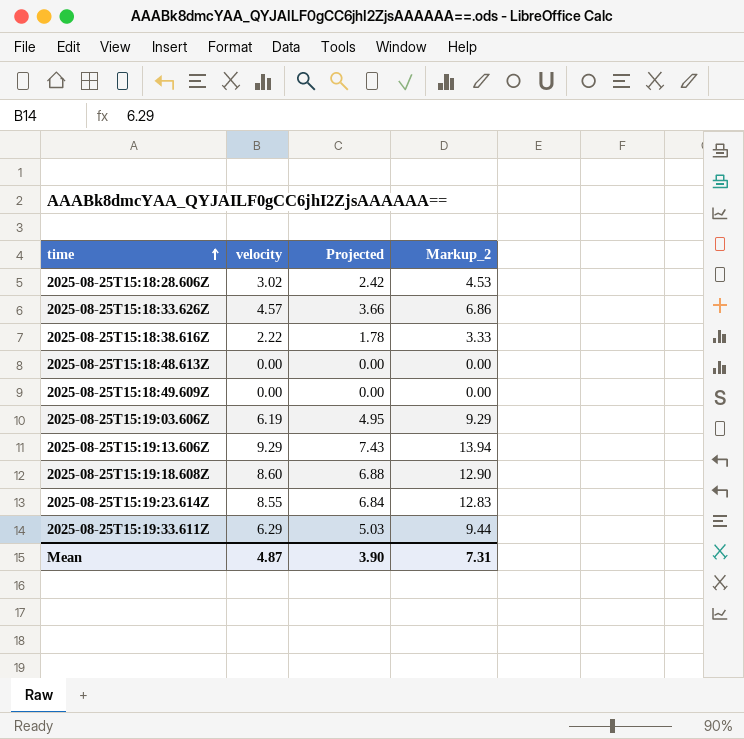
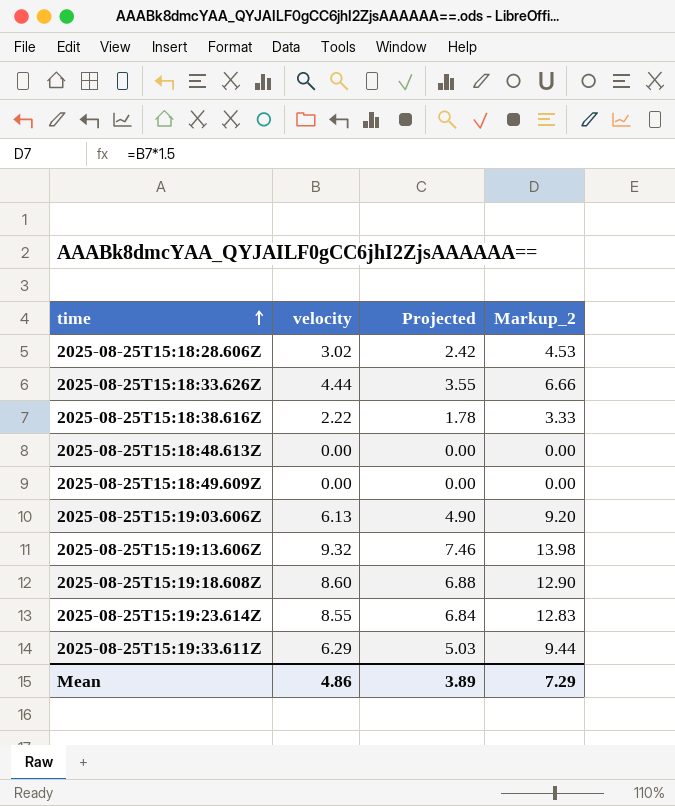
2025-08-25T15:18:33.626Z | velocity: 4.57 -> 4.44
2025-08-25T15:18:33.626Z | Projected: 3.66 -> 3.55
2025-08-25T15:18:33.626Z | Markup_2: 6.86 -> 6.66
2025-08-25T15:19:03.606Z | velocity: 6.19 -> 6.13
2025-08-25T15:19:03.606Z | Projected: 4.95 -> 4.90
2025-08-25T15:19:03.606Z | Markup_2: 9.29 -> 9.20
2025-08-25T15:19:13.606Z | velocity: 9.29 -> 9.32
2025-08-25T15:19:13.606Z | Projected: 7.43 -> 7.46
2025-08-25T15:19:13.606Z | Markup_2: 13.94 -> 13.98
Mean | velocity: 4.87 -> 4.86
Mean | Projected: 3.90 -> 3.89
Mean | Markup_2: 7.31 -> 7.29

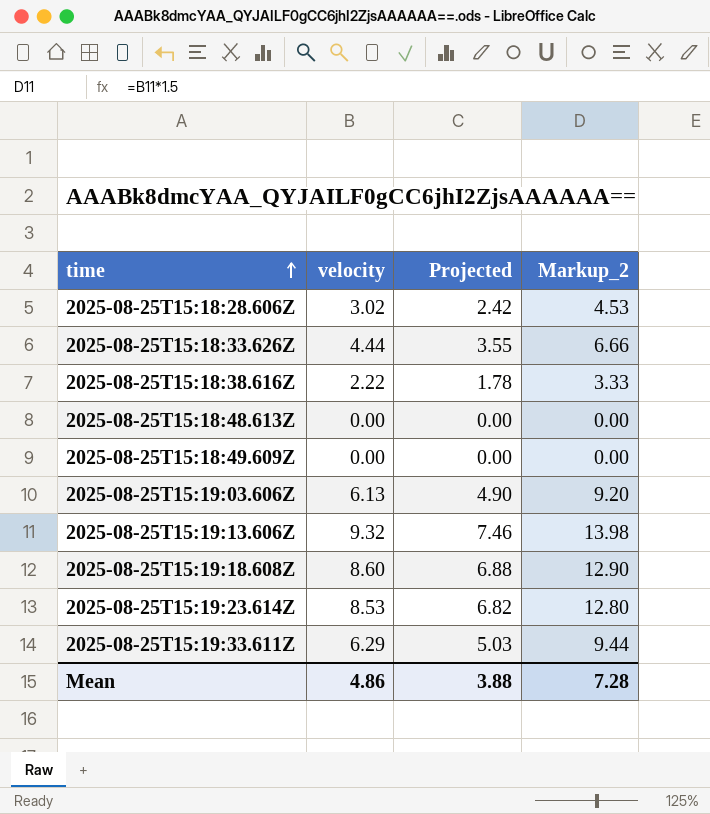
2025-08-25T15:19:23.614Z | velocity: 8.55 -> 8.53
2025-08-25T15:19:23.614Z | Projected: 6.84 -> 6.82
2025-08-25T15:19:23.614Z | Markup_2: 12.83 -> 12.80
Mean | Projected: 3.89 -> 3.88
Mean | Markup_2: 7.29 -> 7.28

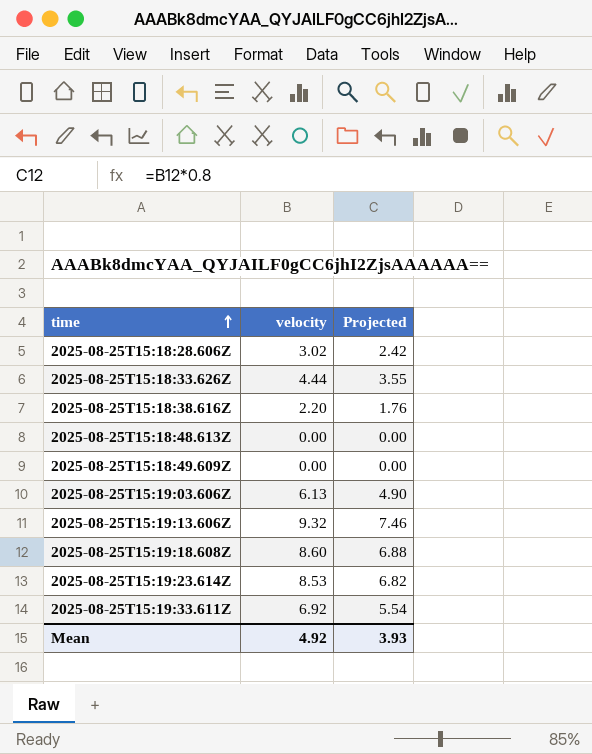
column Markup_2 | formula: [velocity] * 1.5 -> none
2025-08-25T15:18:38.616Z | velocity: 2.22 -> 2.20
2025-08-25T15:18:38.616Z | Projected: 1.78 -> 1.76
2025-08-25T15:19:33.611Z | velocity: 6.29 -> 6.92
2025-08-25T15:19:33.611Z | Projected: 5.03 -> 5.54
Mean | velocity: 4.86 -> 4.92
Mean | Projected: 3.88 -> 3.93

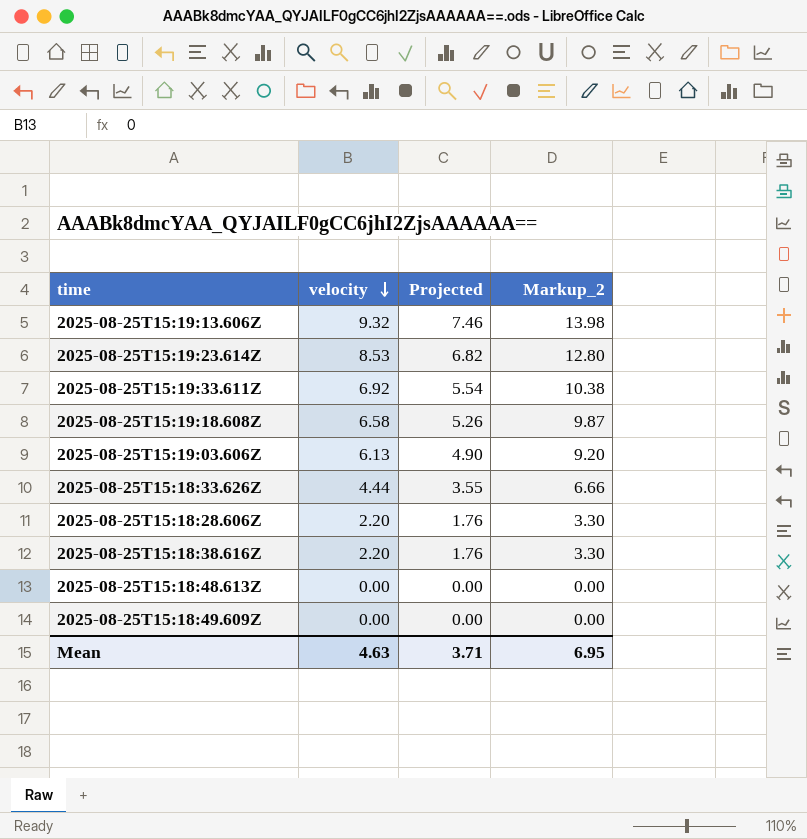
row order: time ascending -> velocity descending
column Markup_2 | formula: none -> [velocity] * 1.5
2025-08-25T15:19:18.608Z | velocity: 8.60 -> 6.58
2025-08-25T15:19:18.608Z | Projected: 6.88 -> 5.26
2025-08-25T15:18:28.606Z | velocity: 3.02 -> 2.20
2025-08-25T15:18:28.606Z | Projected: 2.42 -> 1.76
Mean | velocity: 4.92 -> 4.63
Mean | Projected: 3.93 -> 3.71

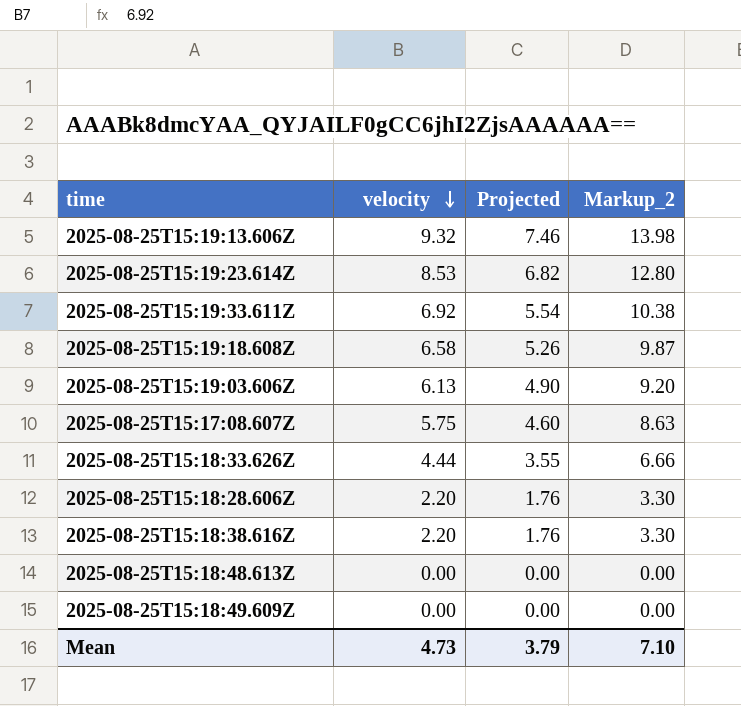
row 2025-08-25T15:17:08.607Z: none -> 5.75 | 4.60 | 8.63
Mean | velocity: 4.63 -> 4.73
Mean | Projected: 3.71 -> 3.79
Mean | Markup_2: 6.95 -> 7.10

